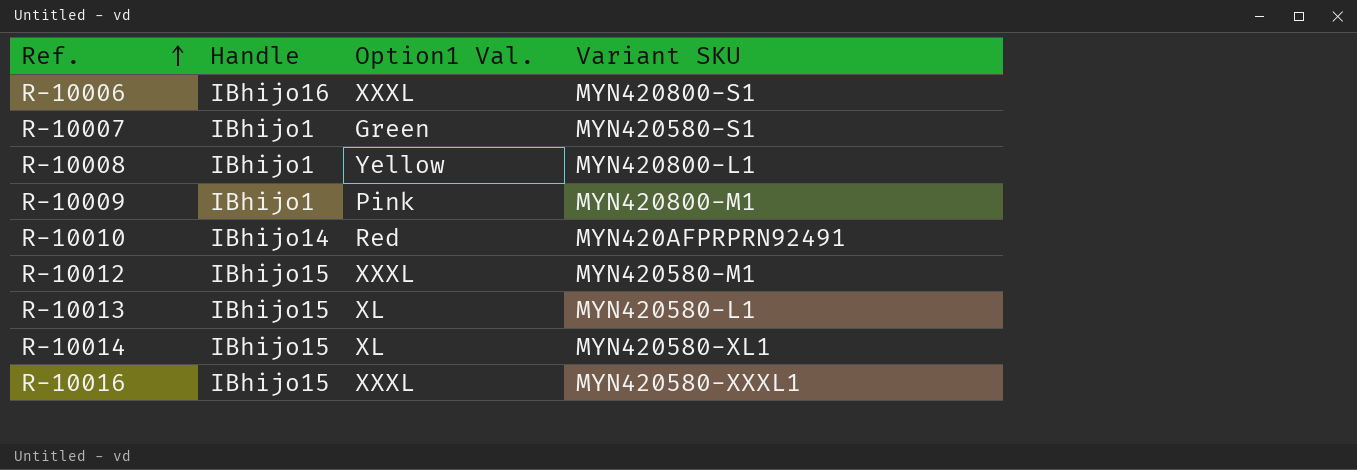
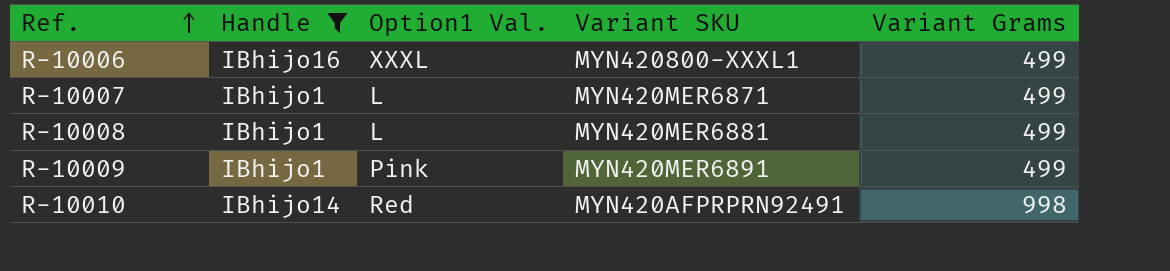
filter: none -> Handle != IBhijo15
column Variant Grams | position: none -> 5
R-10006 | Variant SKU: MYN420800-S1 -> MYN420800-XXXL1
R-10007 | Option1 Val.: Green -> L
R-10007 | Variant SKU: MYN420580-S1 -> MYN420MER6871
R-10008 | Option1 Val.: Yellow -> L
R-10008 | Variant SKU: MYN420800-L1 -> MYN420MER6881
R-10009 | Variant SKU: MYN420800-M1 -> MYN420MER6891

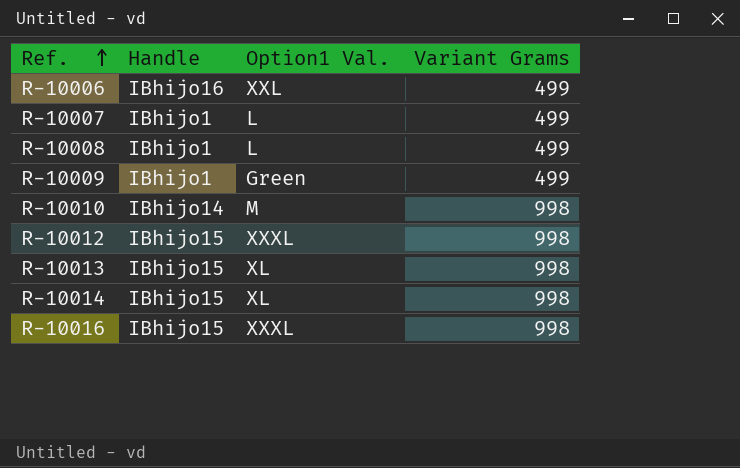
filter: Handle != IBhijo15 -> none
column Variant SKU | position: 4 -> none
R-10006 | Option1 Val.: XXXL -> XXL
R-10009 | Option1 Val.: Pink -> Green
R-10010 | Option1 Val.: Red -> M

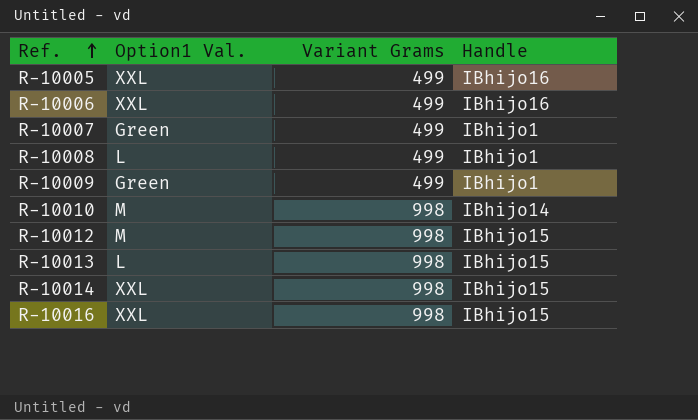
column Handle | position: 2 -> 4
row R-10005: none -> XXL | 499 | IBhijo16
R-10007 | Option1 Val.: L -> Green
R-10012 | Option1 Val.: XXXL -> M
R-10013 | Option1 Val.: XL -> L
R-10014 | Option1 Val.: XL -> XXL
R-10016 | Option1 Val.: XXXL -> XXL

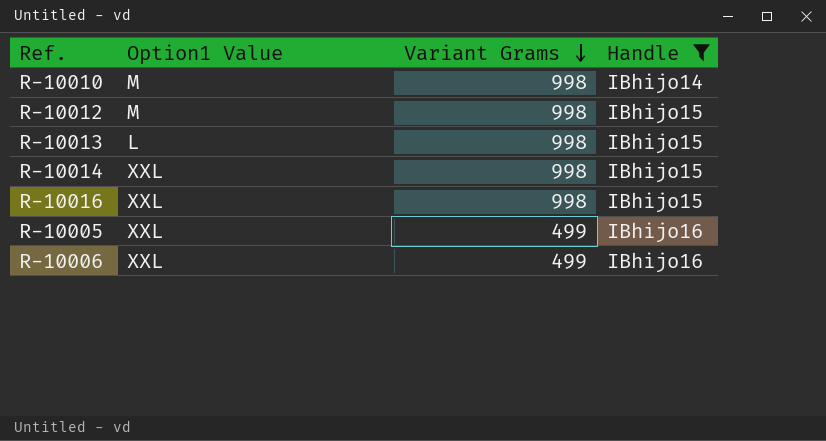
filter: none -> Handle != IBhijo1
row order: Ref. ascending -> Variant Grams descending
column name: Option1 Val. -> Option1 Value

